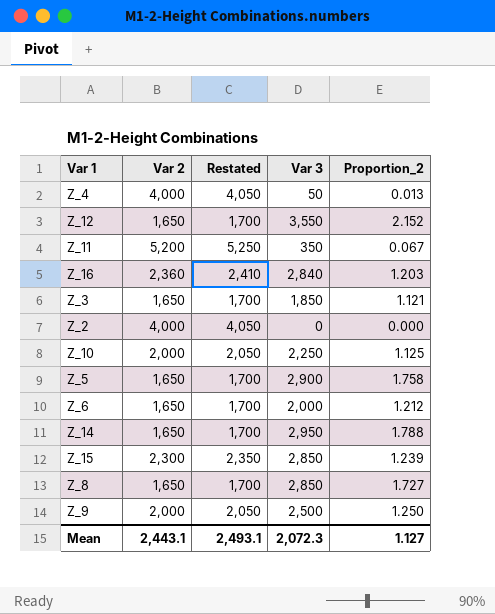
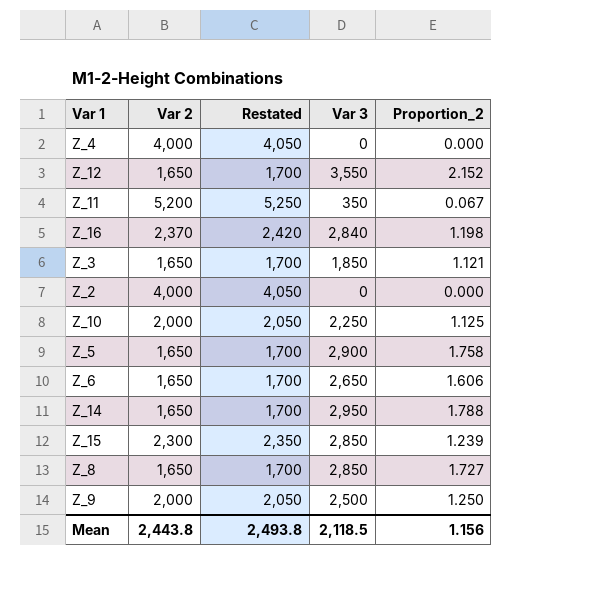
Z_4 | Var 3: 50 -> 0
Z_4 | Proportion_2: 0.013 -> 0.000
Z_16 | Var 2: 2,360 -> 2,370
Z_16 | Restated: 2,410 -> 2,420
Z_16 | Proportion_2: 1.203 -> 1.198
Z_6 | Var 3: 2,000 -> 2,650
Z_6 | Proportion_2: 1.212 -> 1.606
Mean | Var 2: 2,443.1 -> 2,443.8
Mean | Restated: 2,493.1 -> 2,493.8
Mean | Var 3: 2,072.3 -> 2,118.5
Mean | Proportion_2: 1.127 -> 1.156

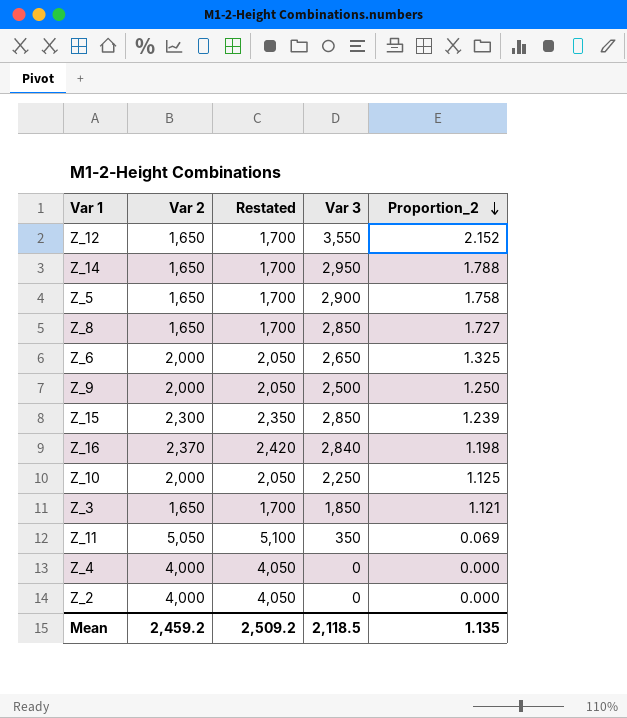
row order: none -> Proportion_2 descending
Z_6 | Var 2: 1,650 -> 2,000
Z_6 | Restated: 1,700 -> 2,050
Z_6 | Proportion_2: 1.606 -> 1.325
Z_11 | Var 2: 5,200 -> 5,050
Z_11 | Restated: 5,250 -> 5,100
Z_11 | Proportion_2: 0.067 -> 0.069
Mean | Var 2: 2,443.8 -> 2,459.2
Mean | Restated: 2,493.8 -> 2,509.2
Mean | Proportion_2: 1.156 -> 1.135

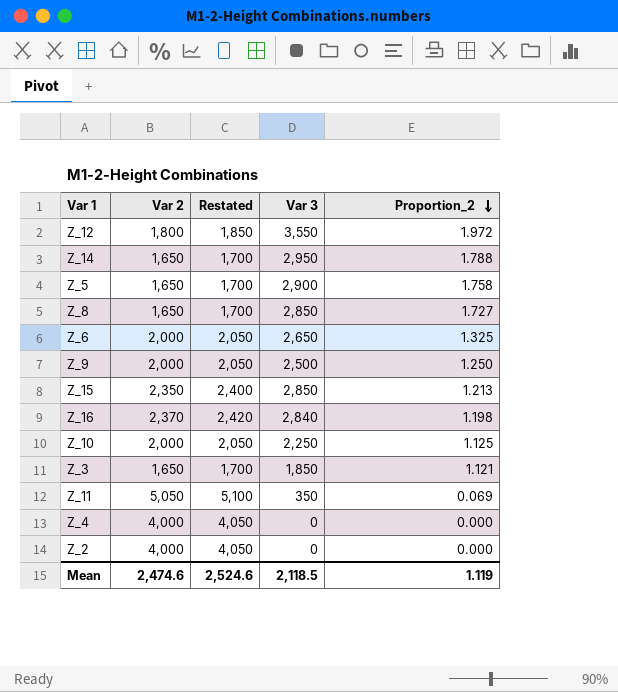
Z_12 | Var 2: 1,650 -> 1,800
Z_12 | Restated: 1,700 -> 1,850
Z_12 | Proportion_2: 2.152 -> 1.972
Z_15 | Var 2: 2,300 -> 2,350
Z_15 | Restated: 2,350 -> 2,400
Z_15 | Proportion_2: 1.239 -> 1.213
Mean | Var 2: 2,459.2 -> 2,474.6
Mean | Restated: 2,509.2 -> 2,524.6
Mean | Proportion_2: 1.135 -> 1.119

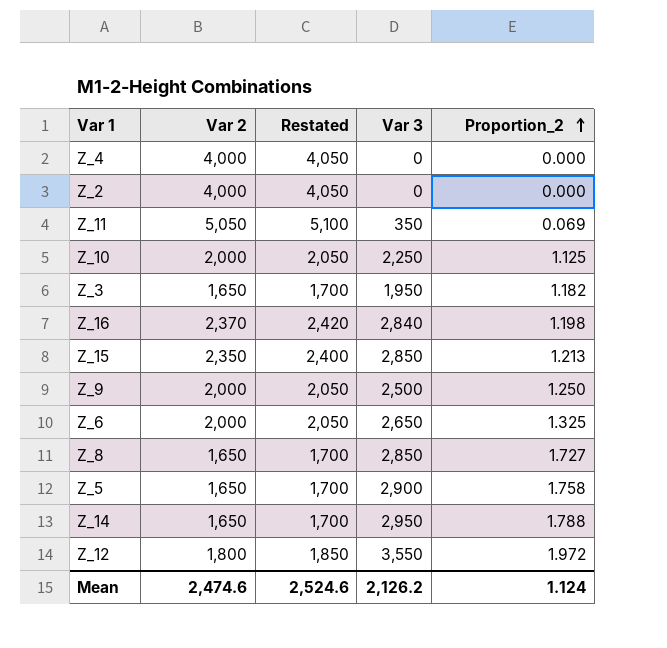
row order: Proportion_2 descending -> Proportion_2 ascending
Z_3 | Var 3: 1,850 -> 1,950
Z_3 | Proportion_2: 1.121 -> 1.182
Mean | Var 3: 2,118.5 -> 2,126.2
Mean | Proportion_2: 1.119 -> 1.124

